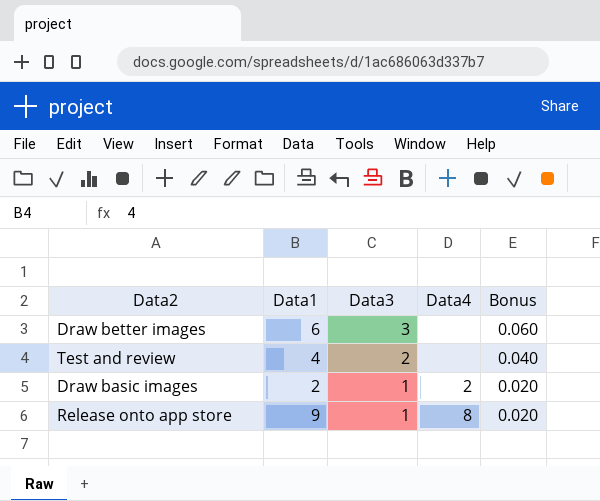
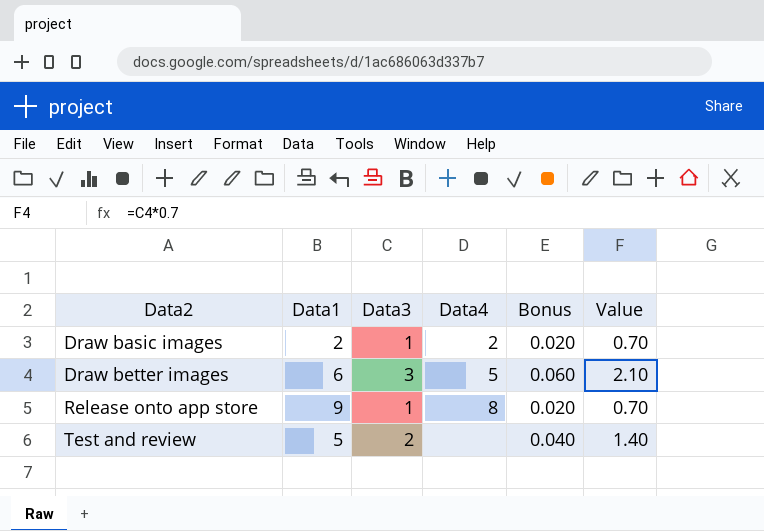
row order: Data3 descending -> Data2 ascending
column Value | formula: none -> [Data3] * 0.7
Draw better images | Data4: none -> 5
Test and review | Data1: 4 -> 5

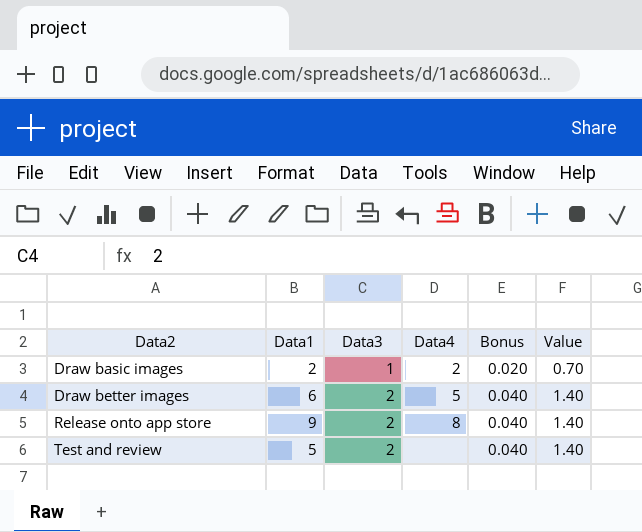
Draw better images | Data3: 3 -> 2
Draw better images | Bonus: 0.060 -> 0.040
Draw better images | Value: 2.10 -> 1.40
Release onto app store | Data3: 1 -> 2
Release onto app store | Bonus: 0.020 -> 0.040
Release onto app store | Value: 0.70 -> 1.40

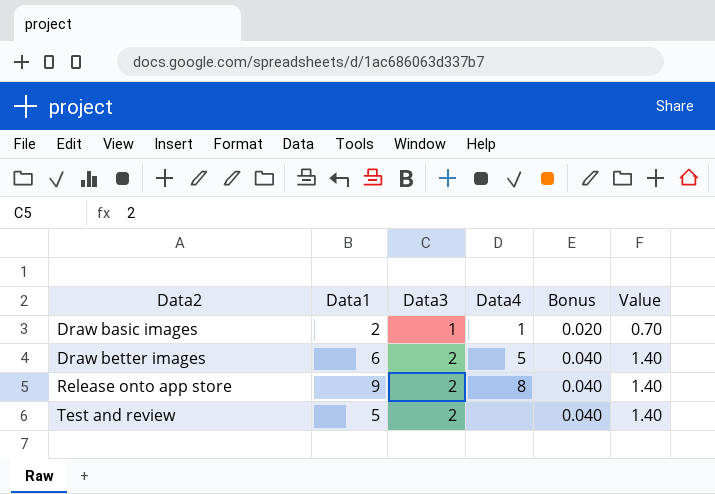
Draw basic images | Data4: 2 -> 1

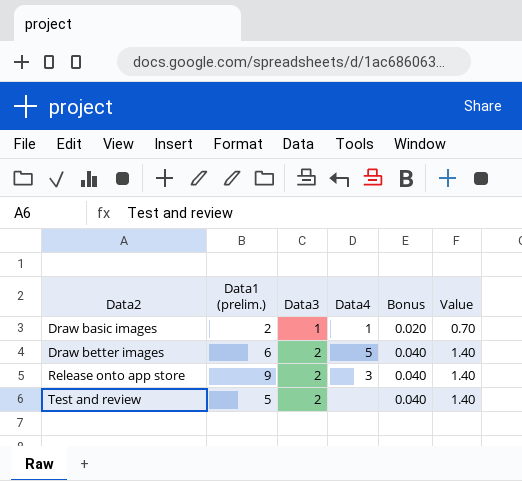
column name: Data1 -> Data1 (prelim.)
Release onto app store | Data4: 8 -> 3

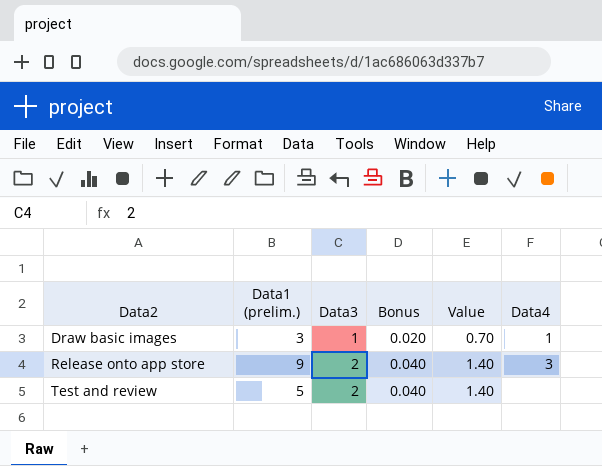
column Data4 | position: 4 -> 6
row Draw better images: 6 | 2 | 5 | 0.040 | 1.40 -> none
Draw basic images | Data1 (prelim.): 2 -> 3

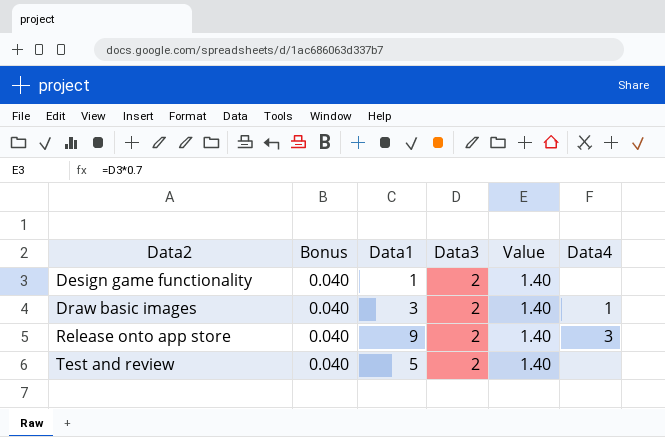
column Bonus | position: 4 -> 2
column name: Data1 (prelim.) -> Data1
row Design game functionality: none -> 0.040 | 1 | 2 | 1.40 | none
Draw basic images | Bonus: 0.020 -> 0.040
Draw basic images | Data3: 1 -> 2
Draw basic images | Value: 0.70 -> 1.40

